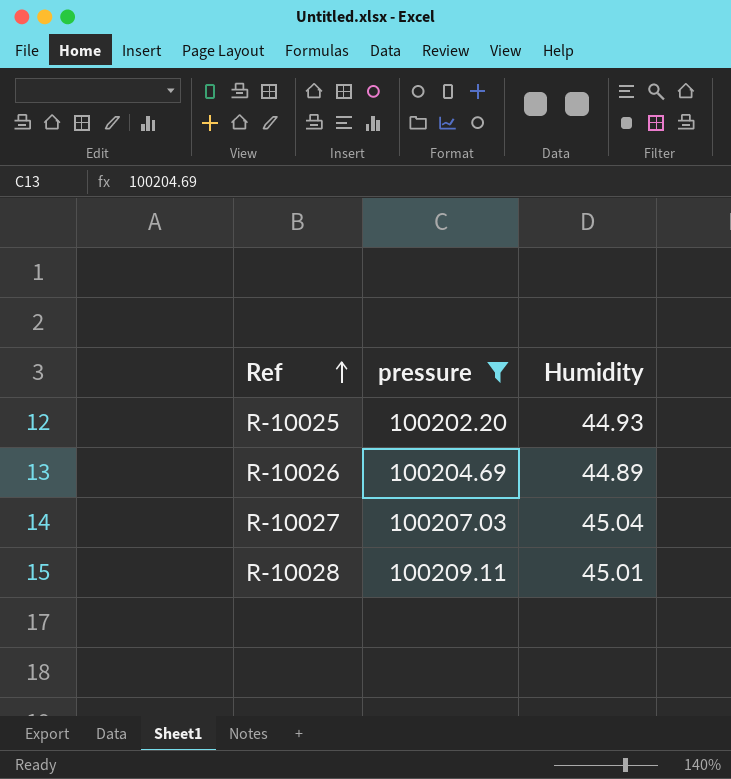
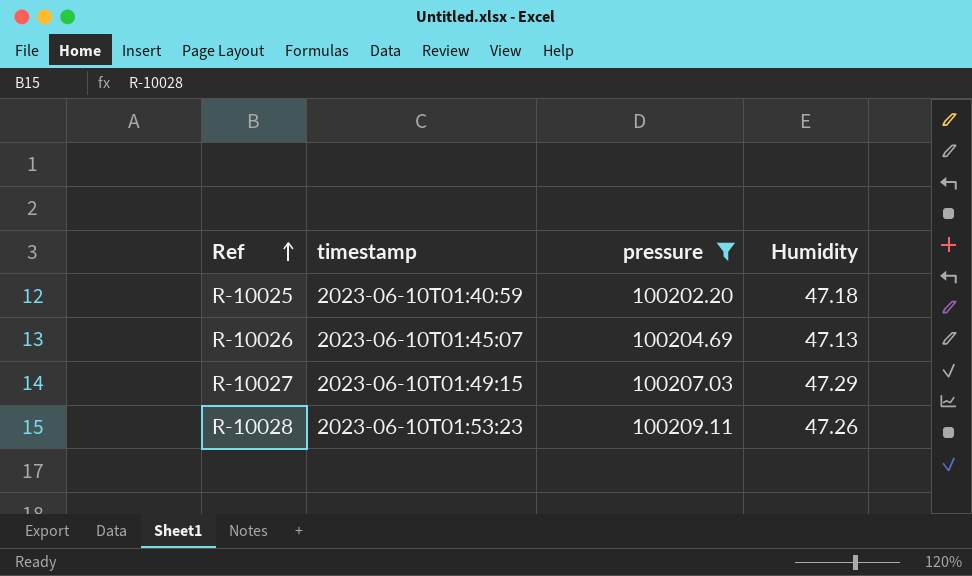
column timestamp | position: none -> 2
R-10025 | Humidity: 44.93 -> 47.18
R-10026 | Humidity: 44.89 -> 47.13
R-10027 | Humidity: 45.04 -> 47.29
R-10028 | Humidity: 45.01 -> 47.26

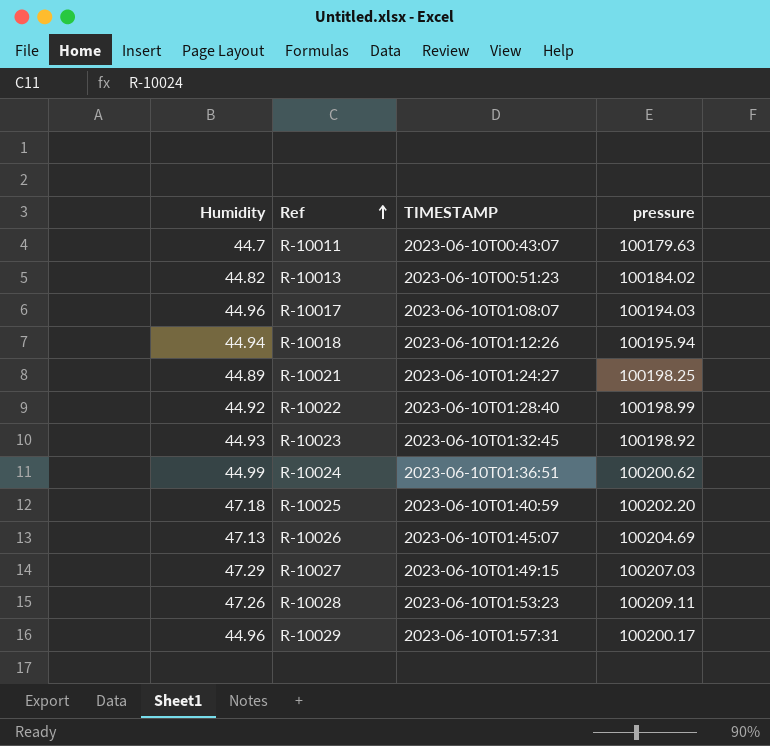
filter: pressure >= 100202.20 -> none
column Humidity | position: 4 -> 1
column name: timestamp -> TIMESTAMP

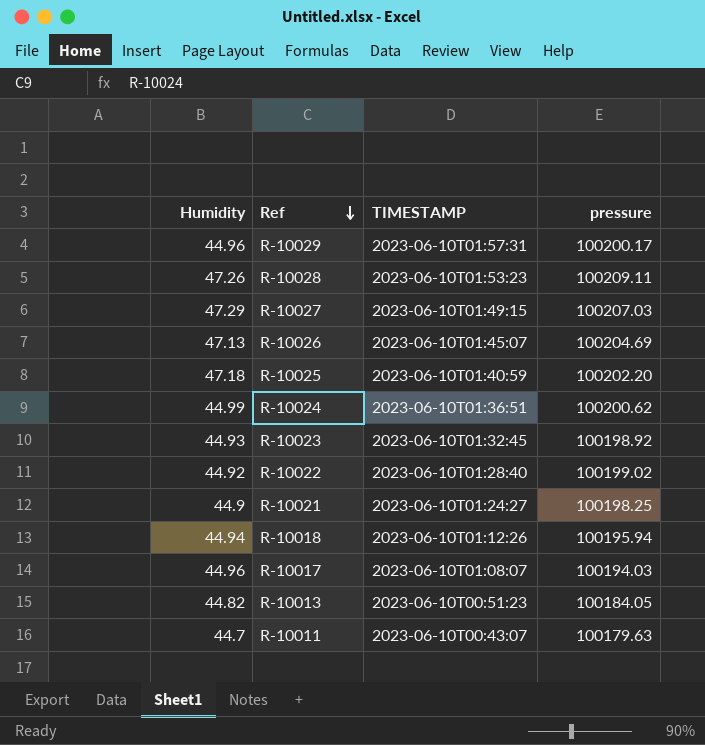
row order: Ref ascending -> Ref descending
R-10022 | pressure: 100198.99 -> 100199.02
R-10021 | Humidity: 44.89 -> 44.9
R-10013 | pressure: 100184.02 -> 100184.05

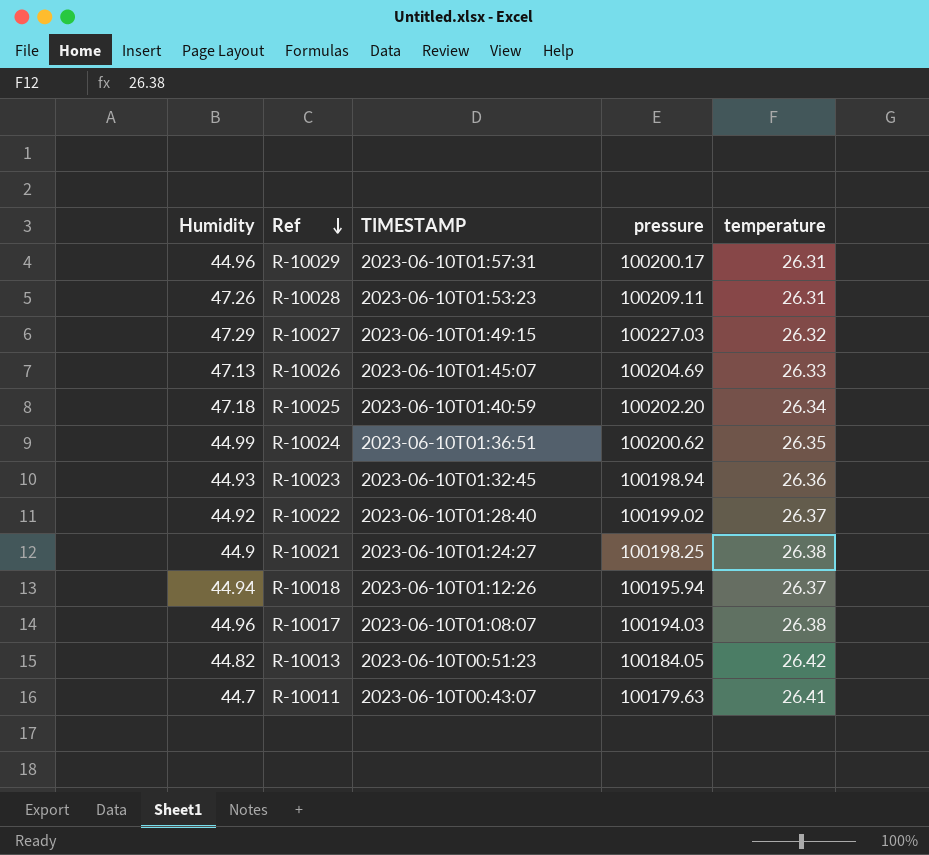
column temperature | position: none -> 5
R-10027 | pressure: 100207.03 -> 100227.03
R-10023 | pressure: 100198.92 -> 100198.94

